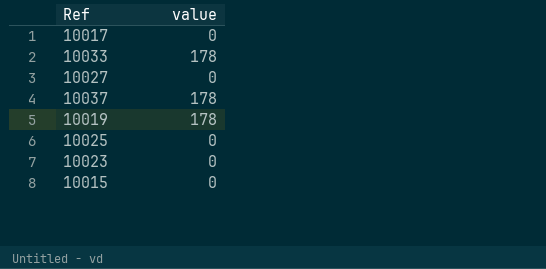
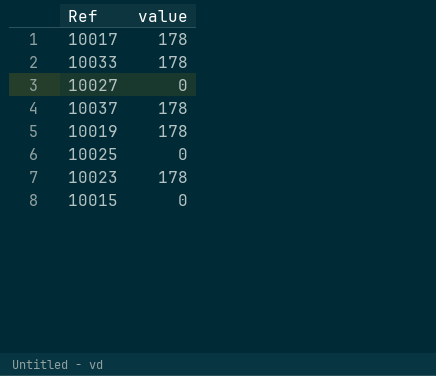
10017 | value: 0 -> 178
10023 | value: 0 -> 178

